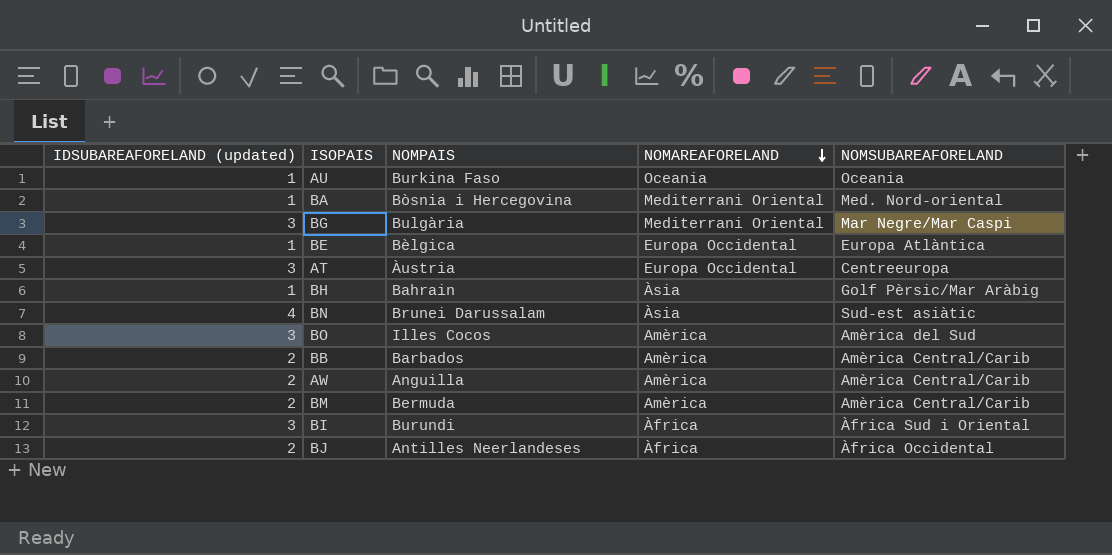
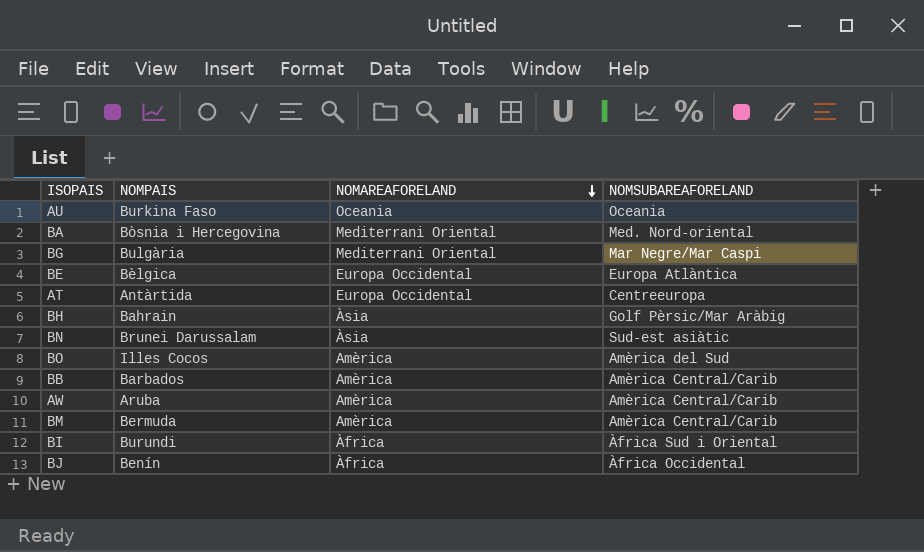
column IDSUBAREAFORELAND (updated) | position: 1 -> none
AT | NOMPAIS: Àustria -> Antàrtida
AW | NOMPAIS: Anguilla -> Aruba
BJ | NOMPAIS: Antilles Neerlandeses -> Benín

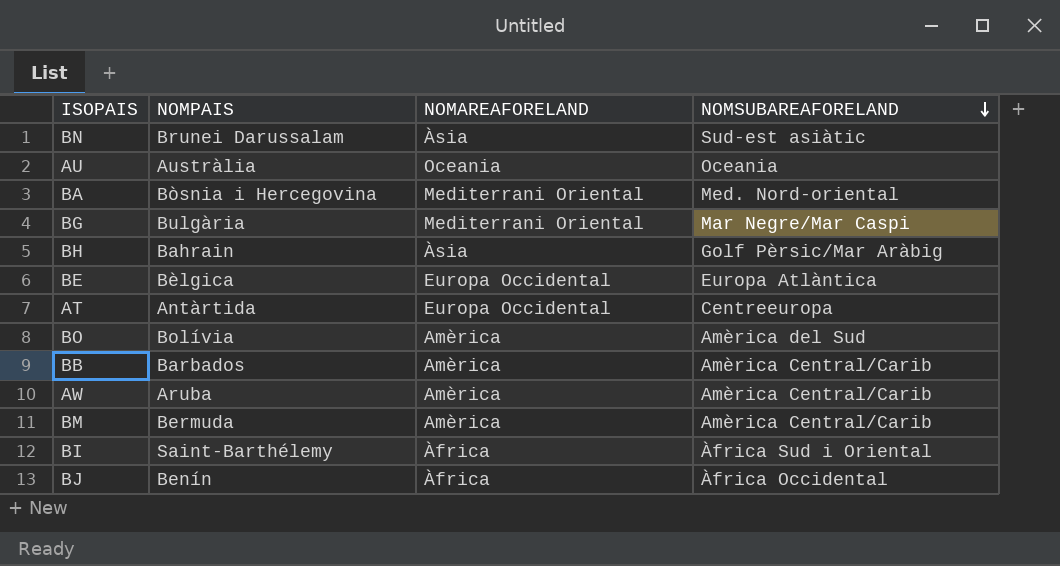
row order: NOMAREAFORELAND descending -> NOMSUBAREAFORELAND descending
AU | NOMPAIS: Burkina Faso -> Austràlia
BO | NOMPAIS: Illes Cocos -> Bolívia
BI | NOMPAIS: Burundi -> Saint-Barthélemy

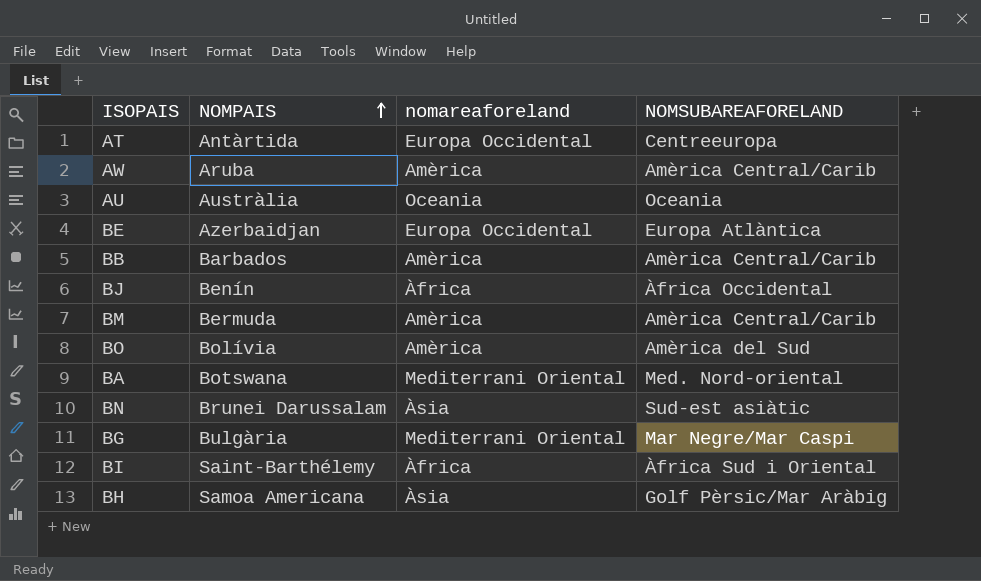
row order: NOMSUBAREAFORELAND descending -> NOMPAIS ascending
column name: NOMAREAFORELAND -> nomareaforeland
BE | NOMPAIS: Bèlgica -> Azerbaidjan
BA | NOMPAIS: Bòsnia i Hercegovina -> Botswana
BH | NOMPAIS: Bahrain -> Samoa Americana

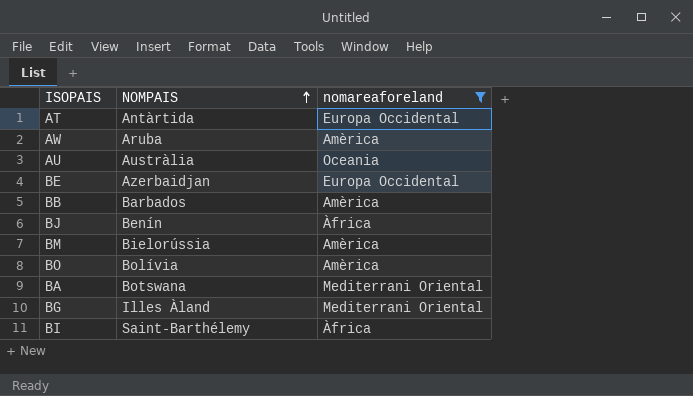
filter: none -> nomareaforeland != Àsia
column NOMSUBAREAFORELAND | position: 4 -> none
BM | NOMPAIS: Bermuda -> Bielorússia
BG | NOMPAIS: Bulgària -> Illes Àland

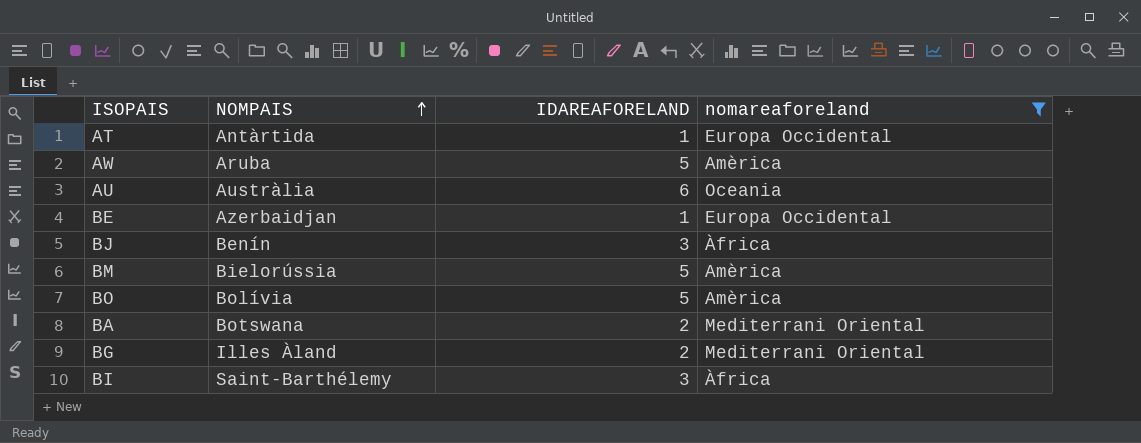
column IDAREAFORELAND | position: none -> 3
row BB: Barbados | Amèrica -> none

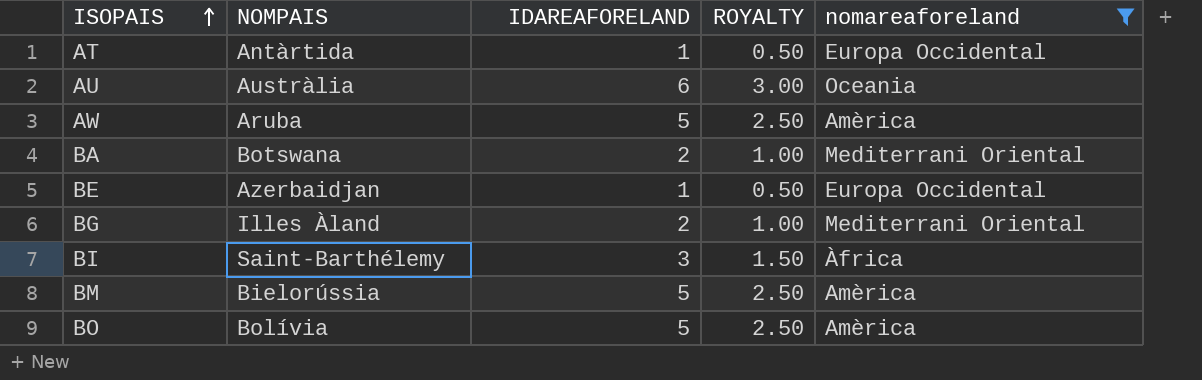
row order: NOMPAIS ascending -> ISOPAIS ascending
column ROYALTY | formula: none -> [IDAREAFORELAND] * 0.5
row BJ: Benín | 3 | Àfrica -> none

